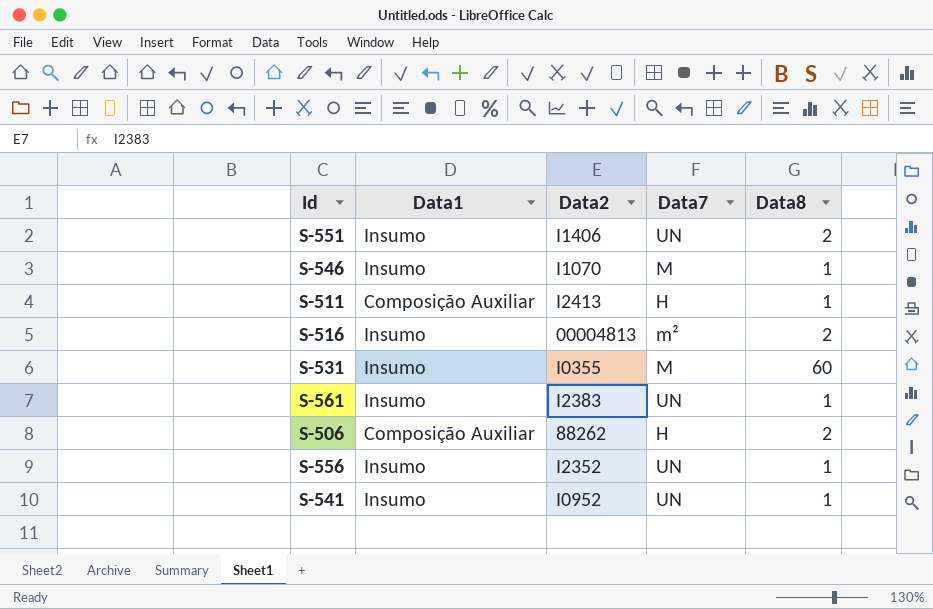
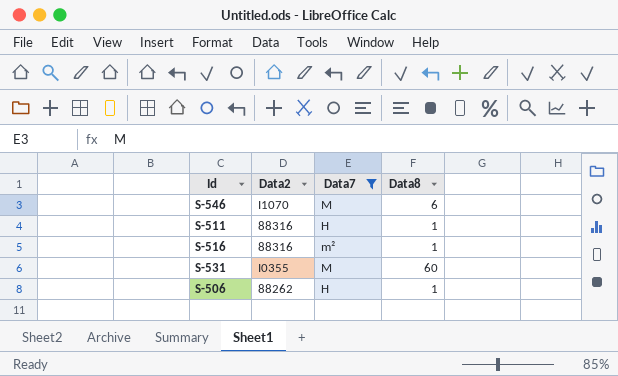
filter: none -> Data7 != UN
column Data1 | position: 2 -> none
S-546 | Data8: 1 -> 6
S-511 | Data2: I2413 -> 88316
S-516 | Data2: 00004813 -> 88316
S-516 | Data8: 2 -> 1
S-506 | Data8: 2 -> 1

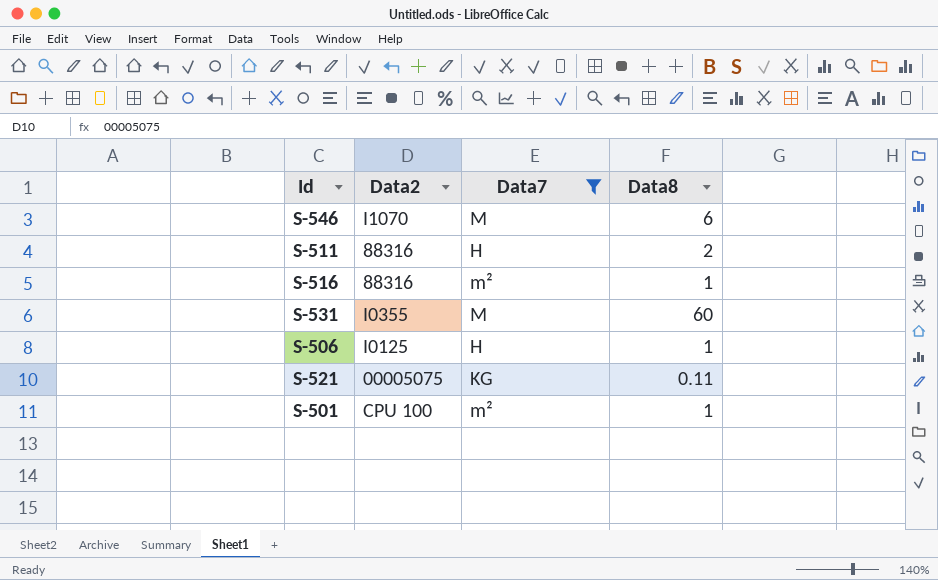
S-511 | Data8: 1 -> 2
S-506 | Data2: 88262 -> I0125
row S-521: none -> 00005075 | KG | 0.11
row S-501: none -> CPU 100 | m² | 1

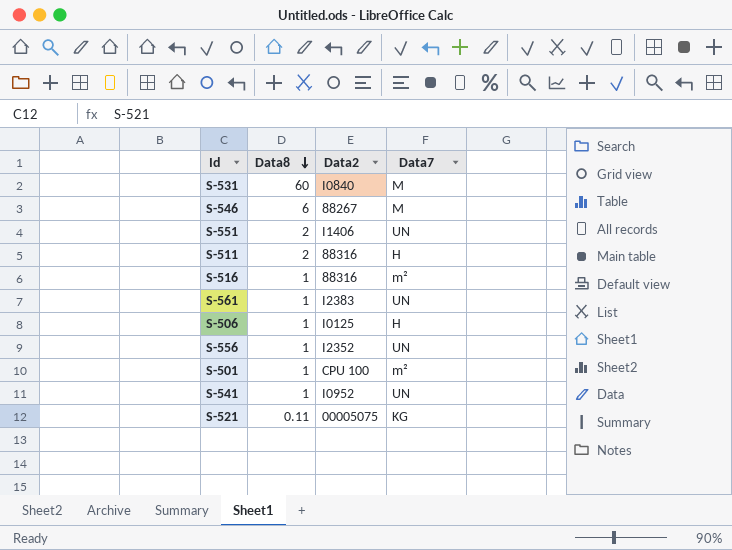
filter: Data7 != UN -> none
row order: none -> Data8 descending
column Data8 | position: 4 -> 2
S-531 | Data2: I0355 -> I0840
S-546 | Data2: I1070 -> 88267

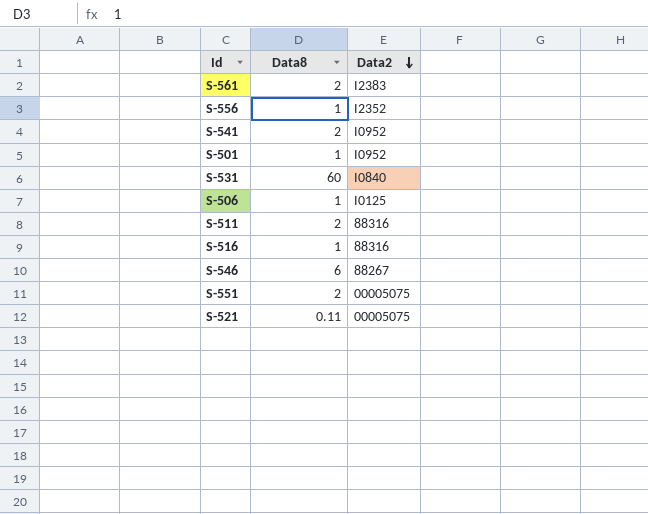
row order: Data8 descending -> Data2 descending
column Data7 | position: 4 -> none
S-561 | Data8: 1 -> 2
S-541 | Data8: 1 -> 2
S-501 | Data2: CPU 100 -> I0952
S-551 | Data2: I1406 -> 00005075

